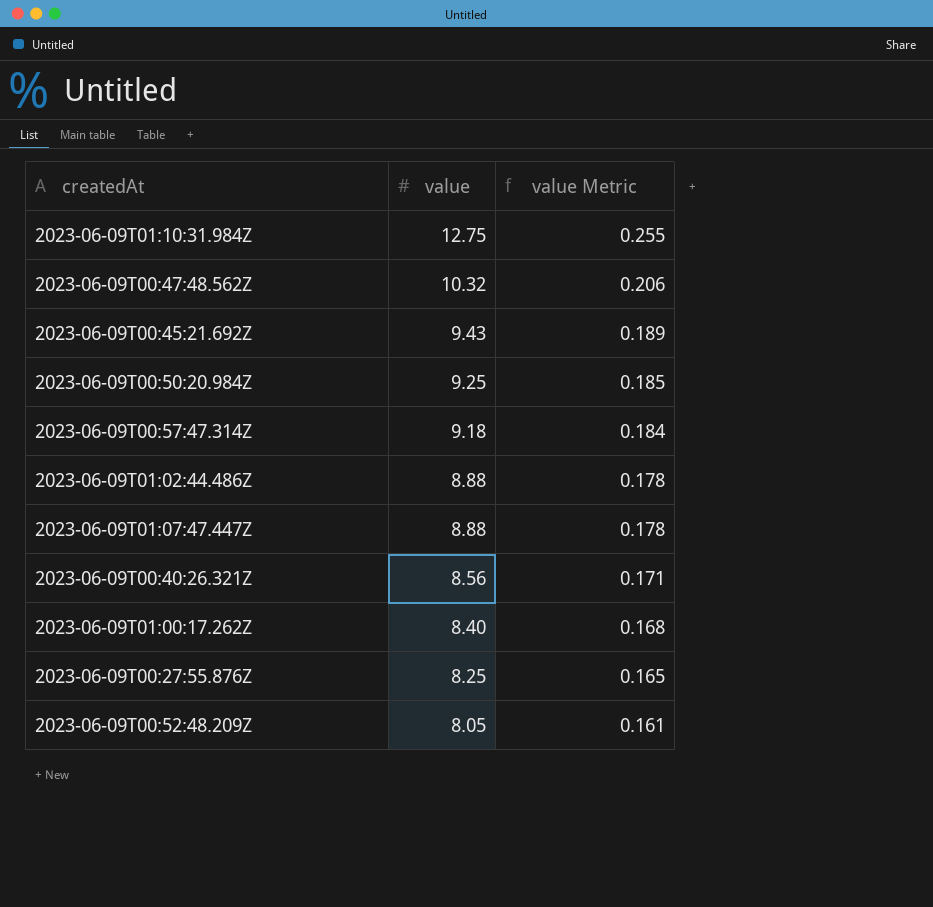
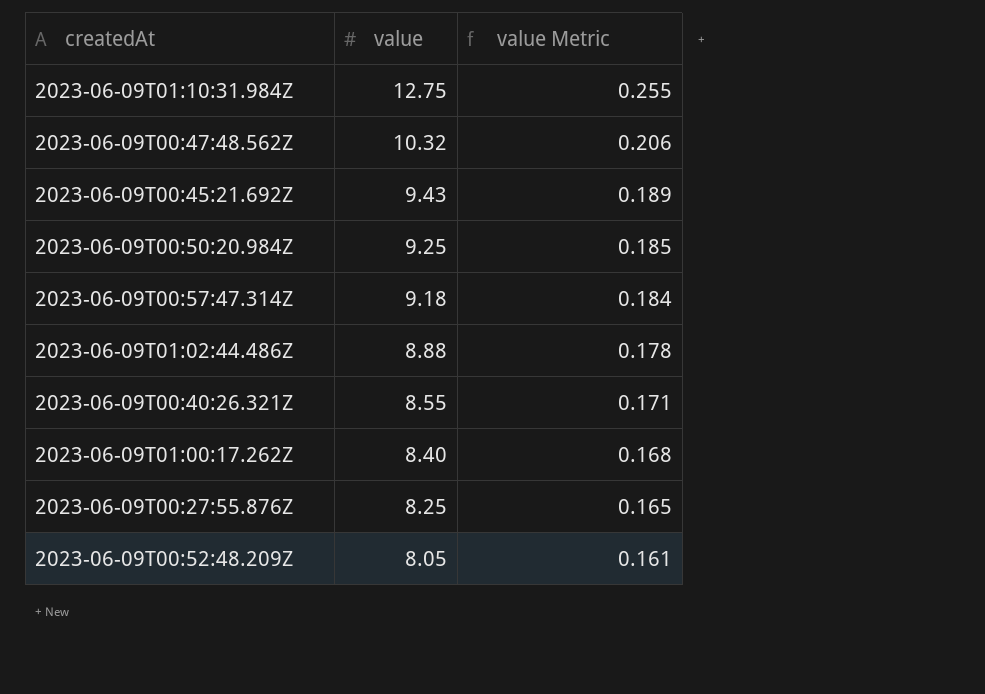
row 2023-06-09T01:07:47.447Z: 8.88 | 0.178 -> none
2023-06-09T00:40:26.321Z | value: 8.56 -> 8.55

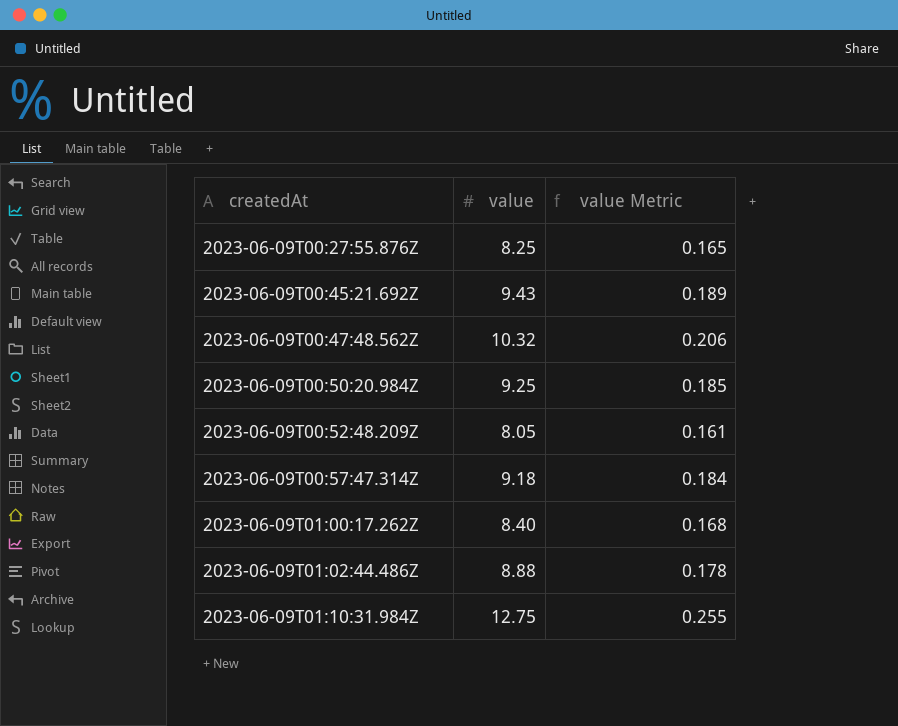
row order: value descending -> createdAt ascending
row 2023-06-09T00:40:26.321Z: 8.55 | 0.171 -> none

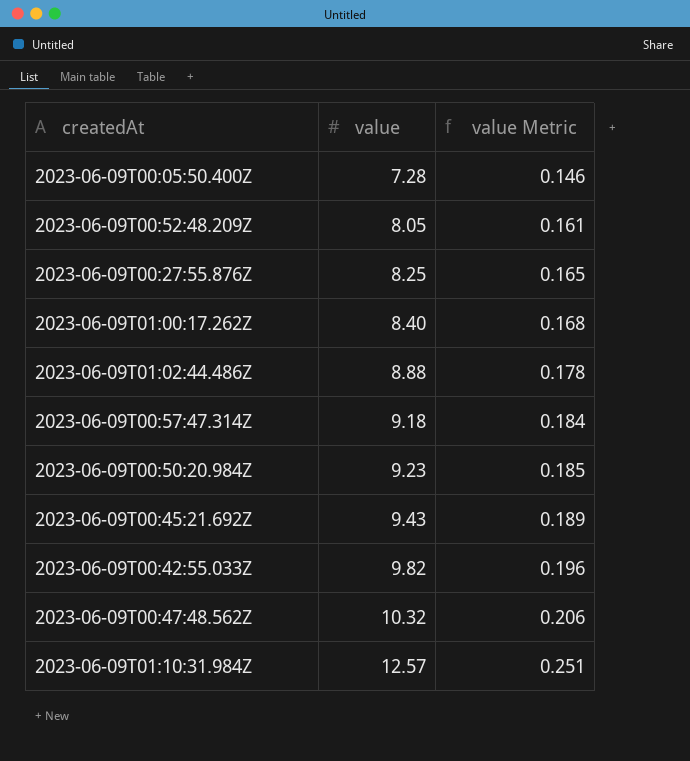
row order: createdAt ascending -> value ascending
row 2023-06-09T00:05:50.400Z: none -> 7.28 | 0.146
2023-06-09T00:50:20.984Z | value: 9.25 -> 9.23
row 2023-06-09T00:42:55.033Z: none -> 9.82 | 0.196
2023-06-09T01:10:31.984Z | value: 12.75 -> 12.57
2023-06-09T01:10:31.984Z | value Metric: 0.255 -> 0.251

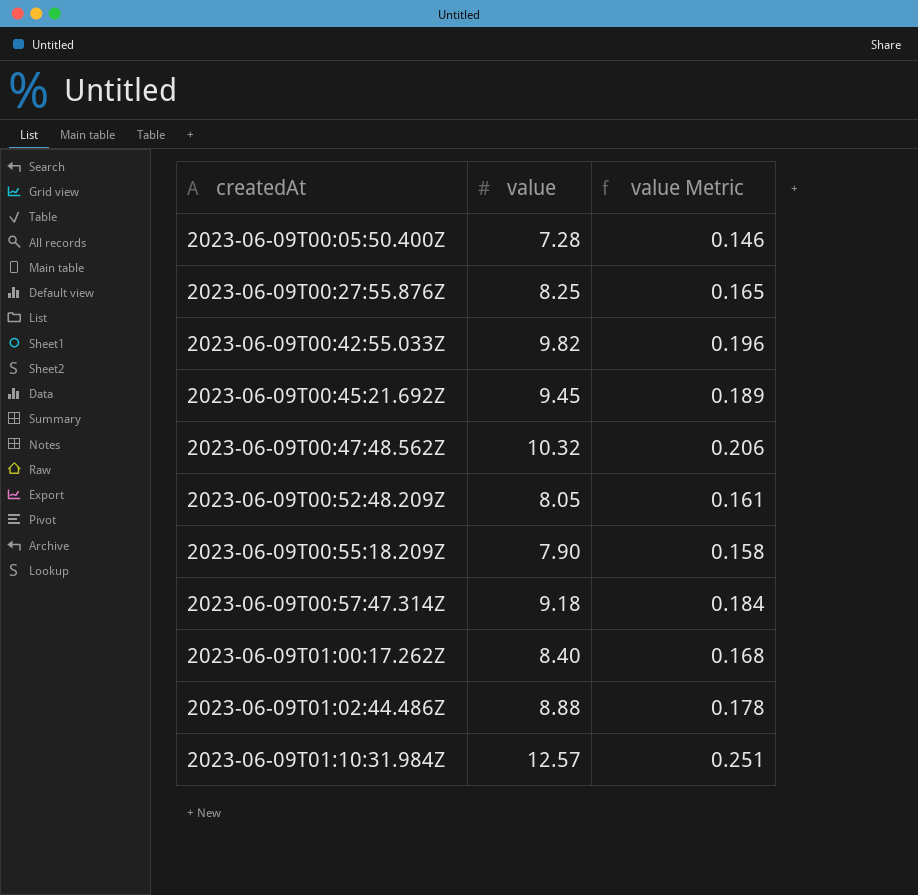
row order: value ascending -> createdAt ascending
row 2023-06-09T00:50:20.984Z: 9.23 | 0.185 -> none
2023-06-09T00:45:21.692Z | value: 9.43 -> 9.45
row 2023-06-09T00:55:18.209Z: none -> 7.90 | 0.158

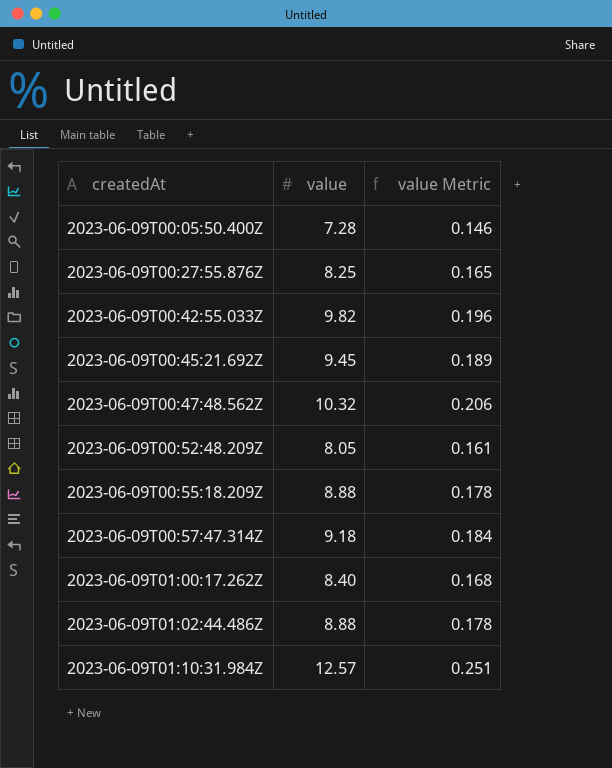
2023-06-09T00:55:18.209Z | value: 7.90 -> 8.88
2023-06-09T00:55:18.209Z | value Metric: 0.158 -> 0.178

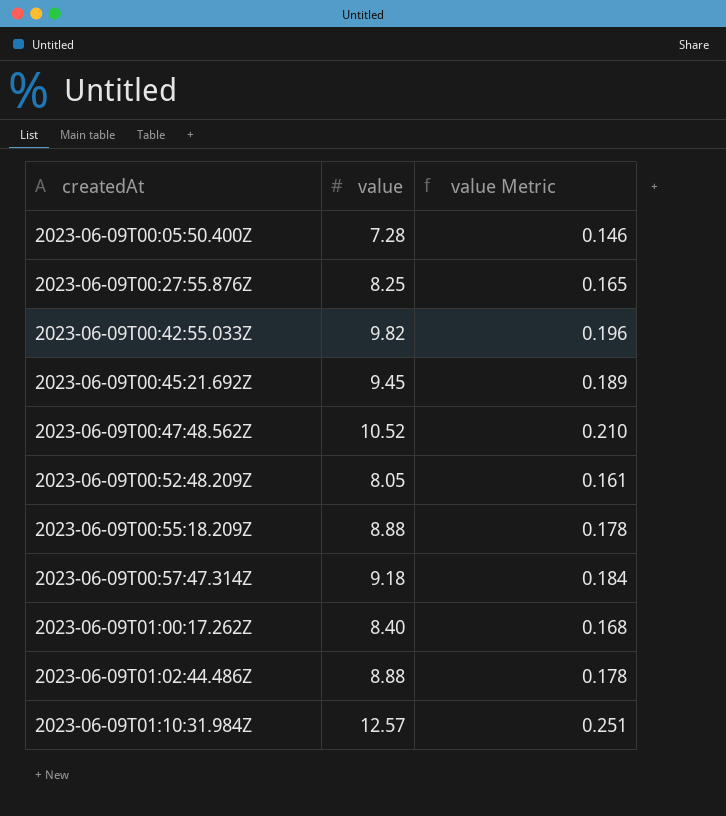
2023-06-09T00:47:48.562Z | value: 10.32 -> 10.52
2023-06-09T00:47:48.562Z | value Metric: 0.206 -> 0.210

